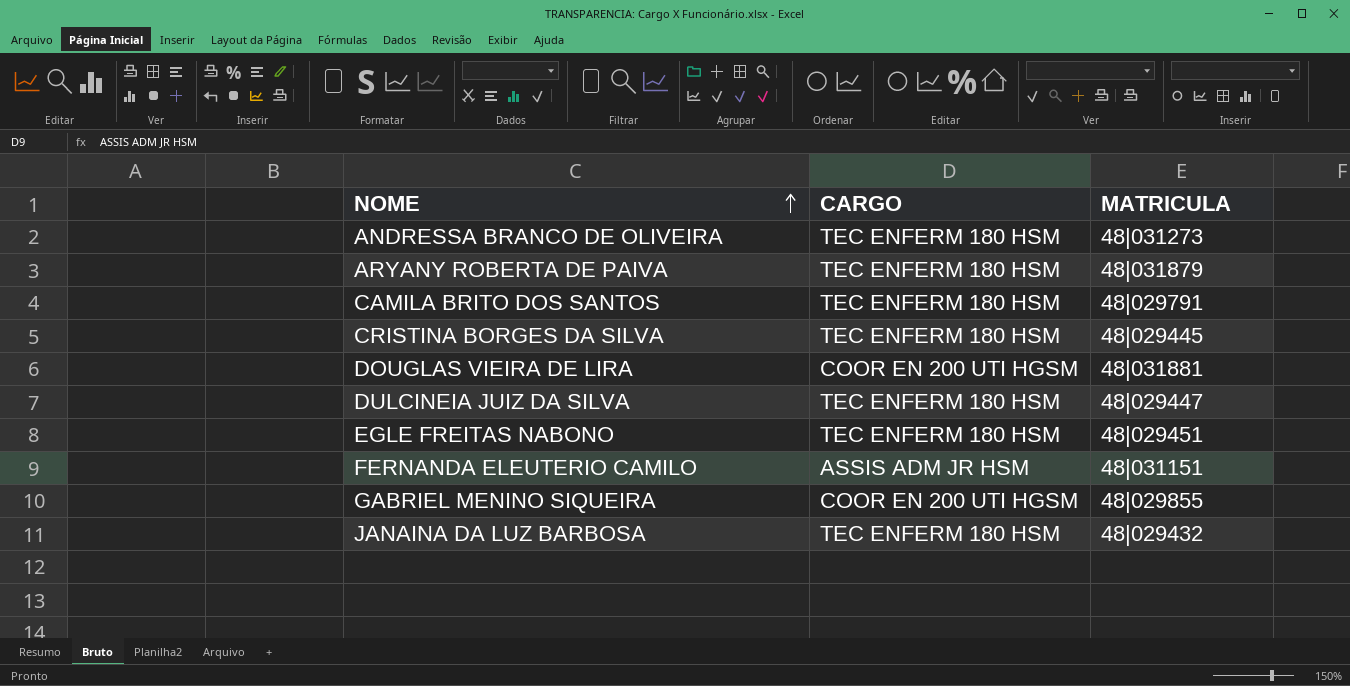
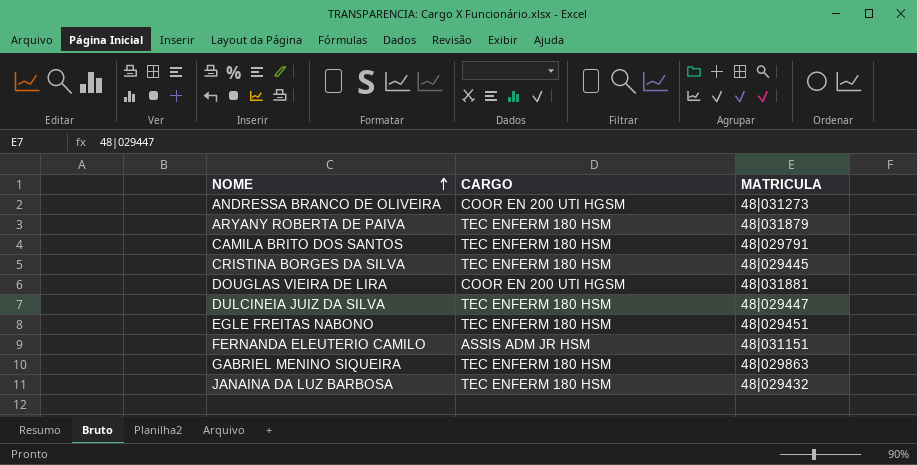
ANDRESSA BRANCO DE OLIVEIRA | CARGO: TEC ENFERM 180 HSM -> COOR EN 200 UTI HGSM
GABRIEL MENINO SIQUEIRA | CARGO: COOR EN 200 UTI HGSM -> TEC ENFERM 180 HSM
GABRIEL MENINO SIQUEIRA | MATRICULA: 48|029855 -> 48|029863

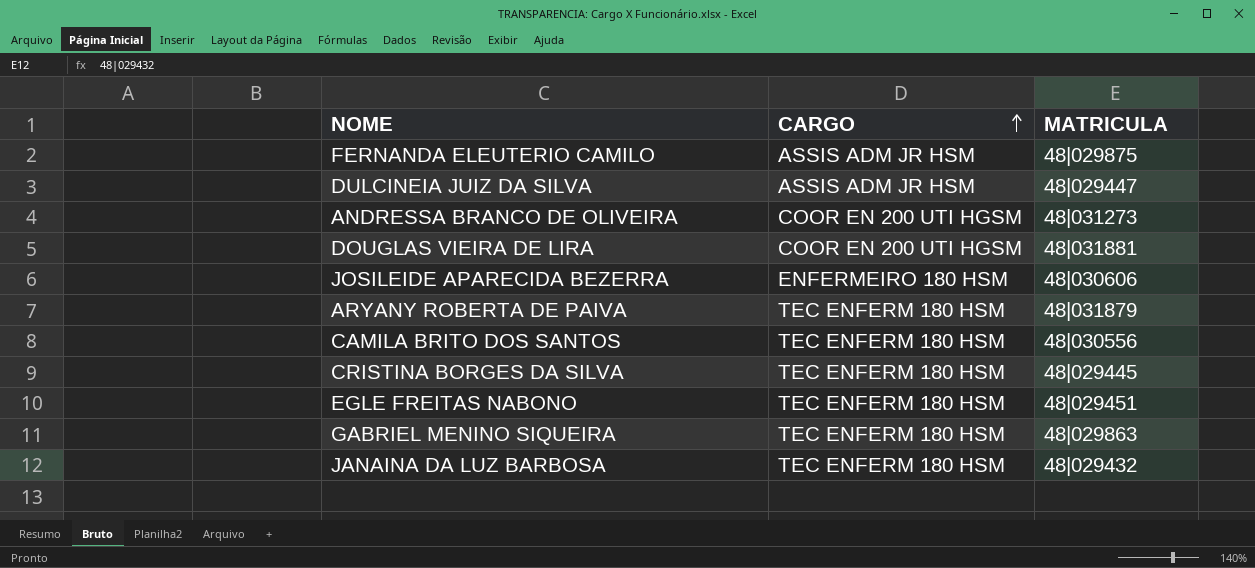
row order: NOME ascending -> CARGO ascending
FERNANDA ELEUTERIO CAMILO | MATRICULA: 48|031151 -> 48|029875
DULCINEIA JUIZ DA SILVA | CARGO: TEC ENFERM 180 HSM -> ASSIS ADM JR HSM
row JOSILEIDE APARECIDA BEZERRA: none -> ENFERMEIRO 180 HSM | 48|030606
CAMILA BRITO DOS SANTOS | MATRICULA: 48|029791 -> 48|030556

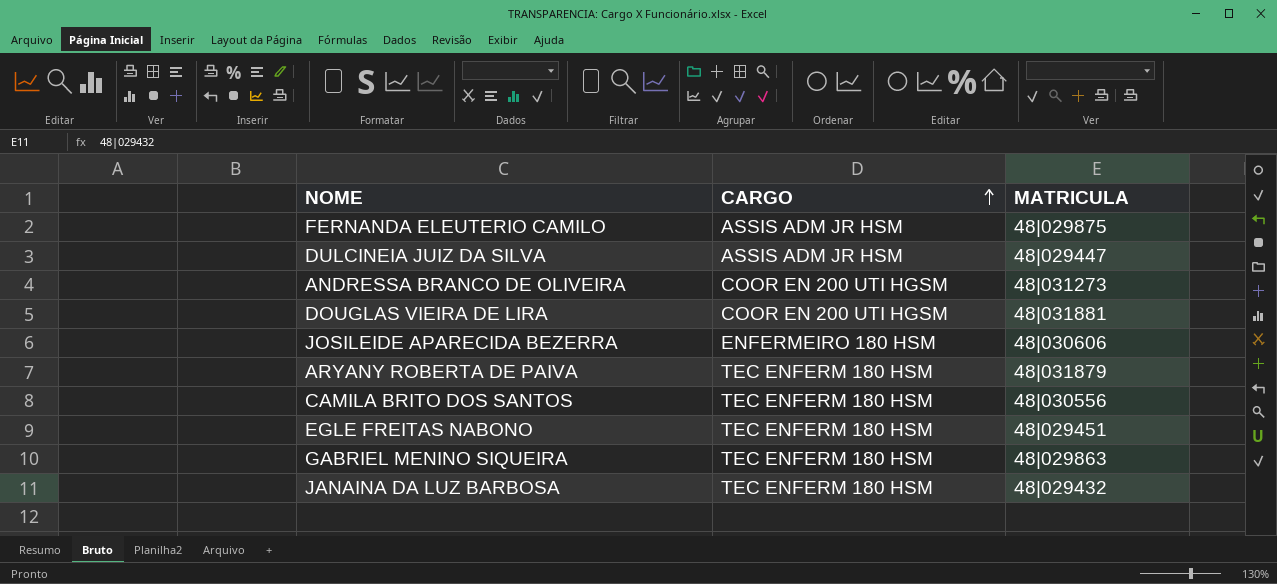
row CRISTINA BORGES DA SILVA: TEC ENFERM 180 HSM | 48|029445 -> none

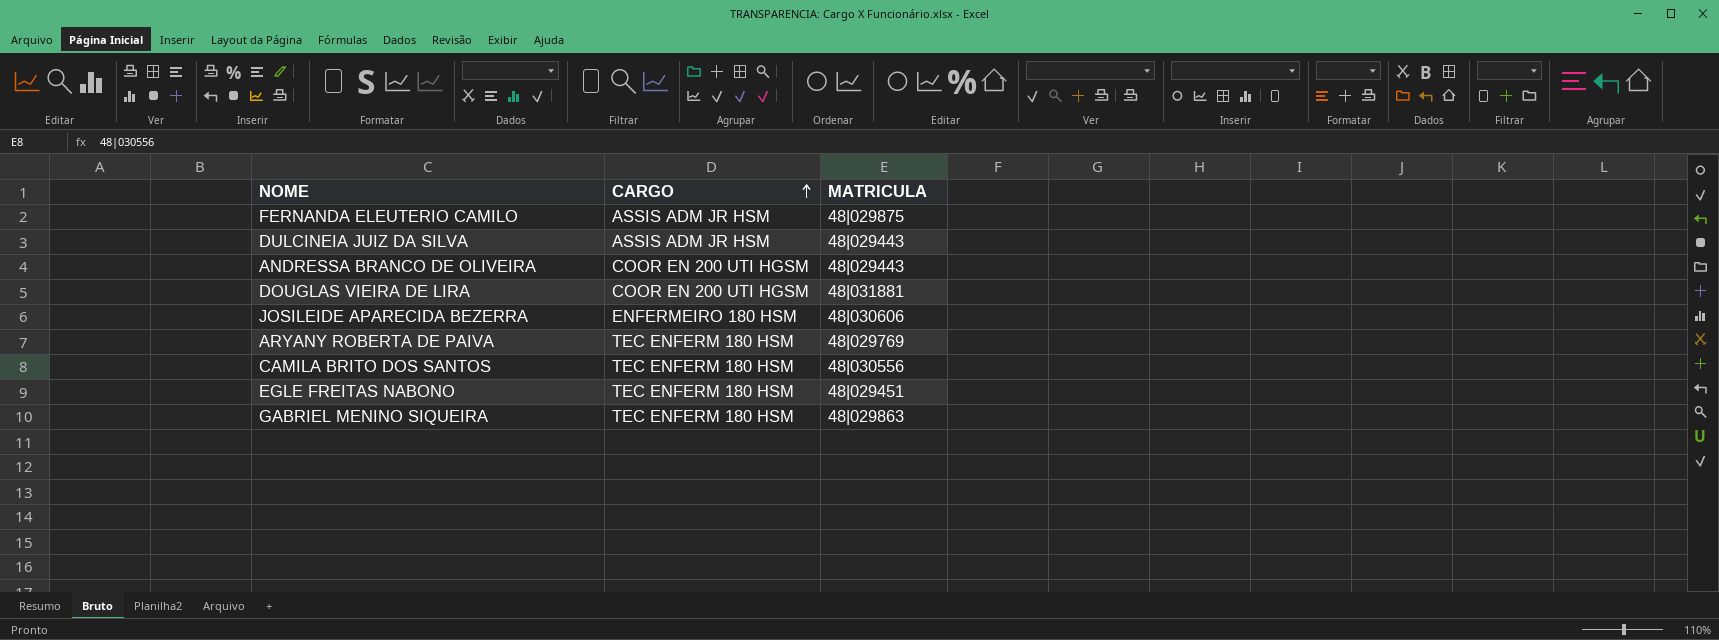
row JANAINA DA LUZ BARBOSA: TEC ENFERM 180 HSM | 48|029432 -> none
DULCINEIA JUIZ DA SILVA | MATRICULA: 48|029447 -> 48|029443
ANDRESSA BRANCO DE OLIVEIRA | MATRICULA: 48|031273 -> 48|029443
ARYANY ROBERTA DE PAIVA | MATRICULA: 48|031879 -> 48|029769

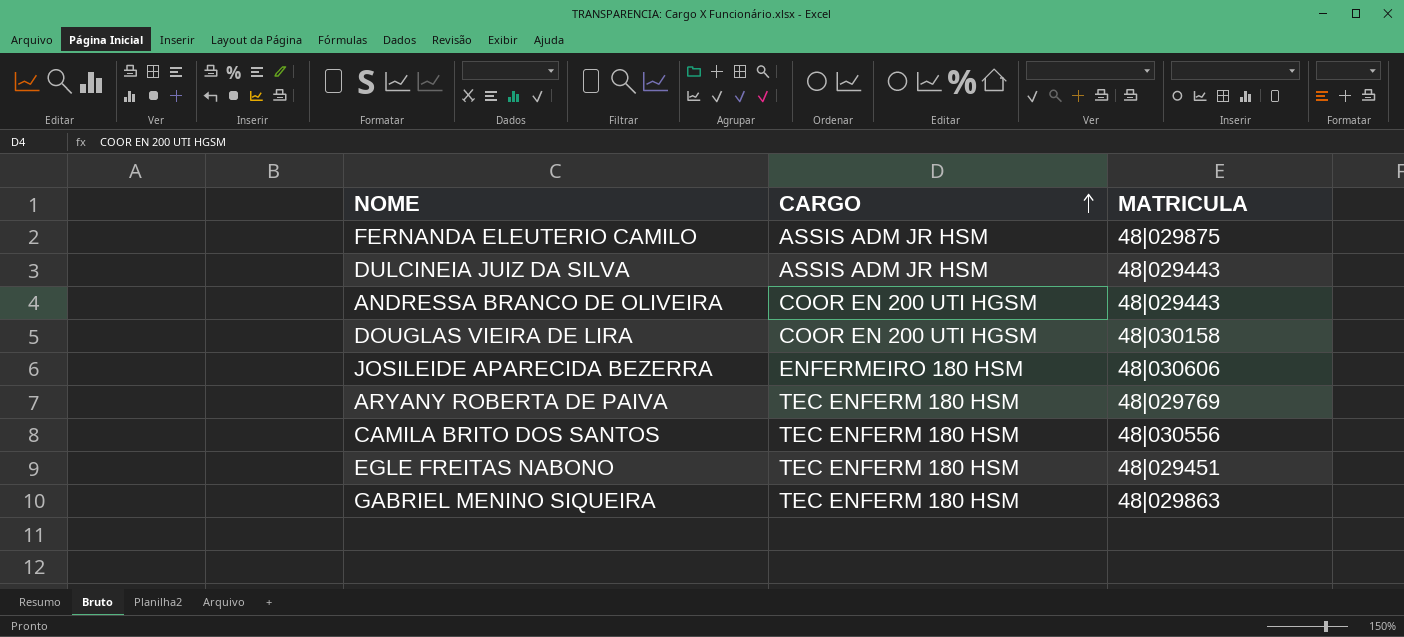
DOUGLAS VIEIRA DE LIRA | MATRICULA: 48|031881 -> 48|030158

